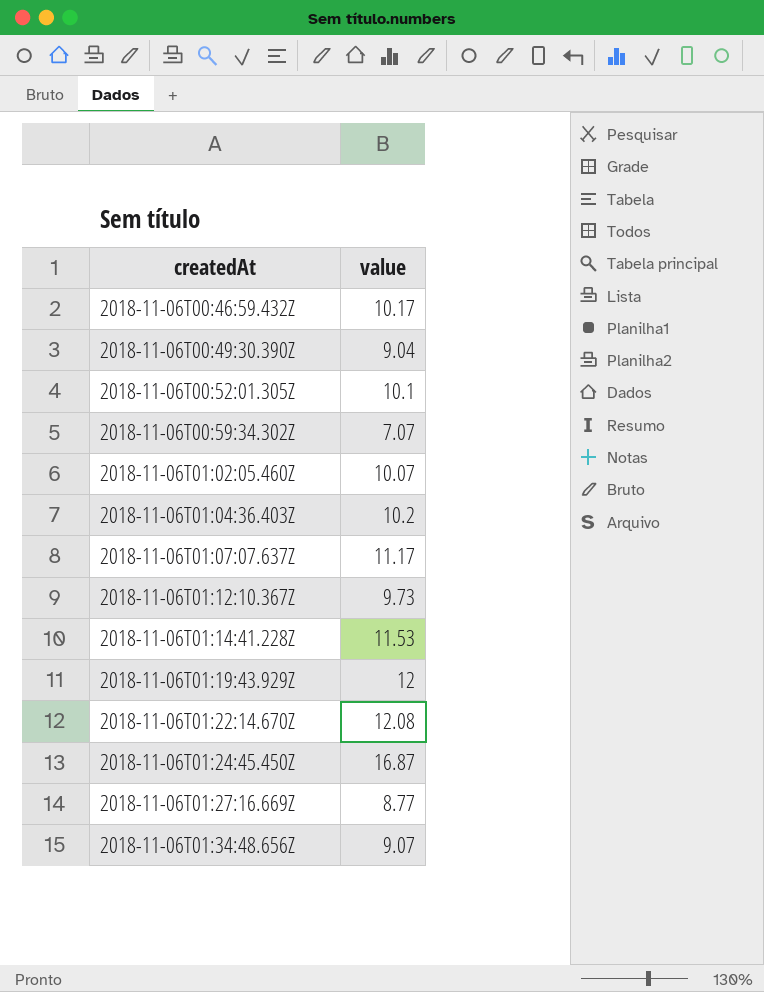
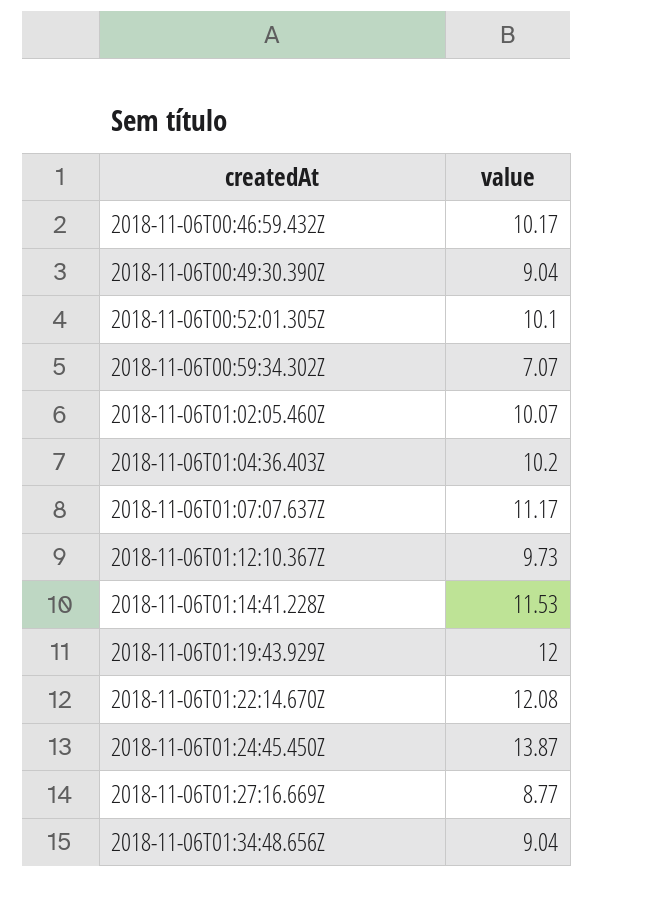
2018-11-06T01:24:45.450Z | value: 16.87 -> 13.87
2018-11-06T01:34:48.656Z | value: 9.07 -> 9.04

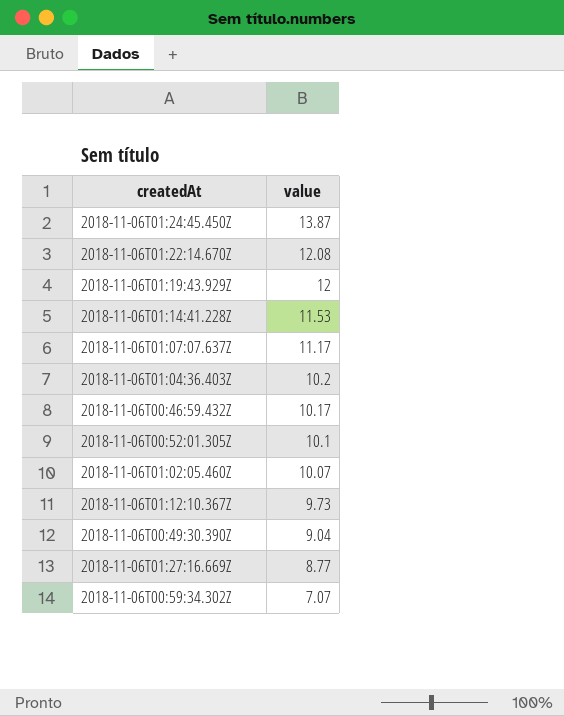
row order: createdAt ascending -> value descending
row 2018-11-06T01:34:48.656Z: 9.04 -> none

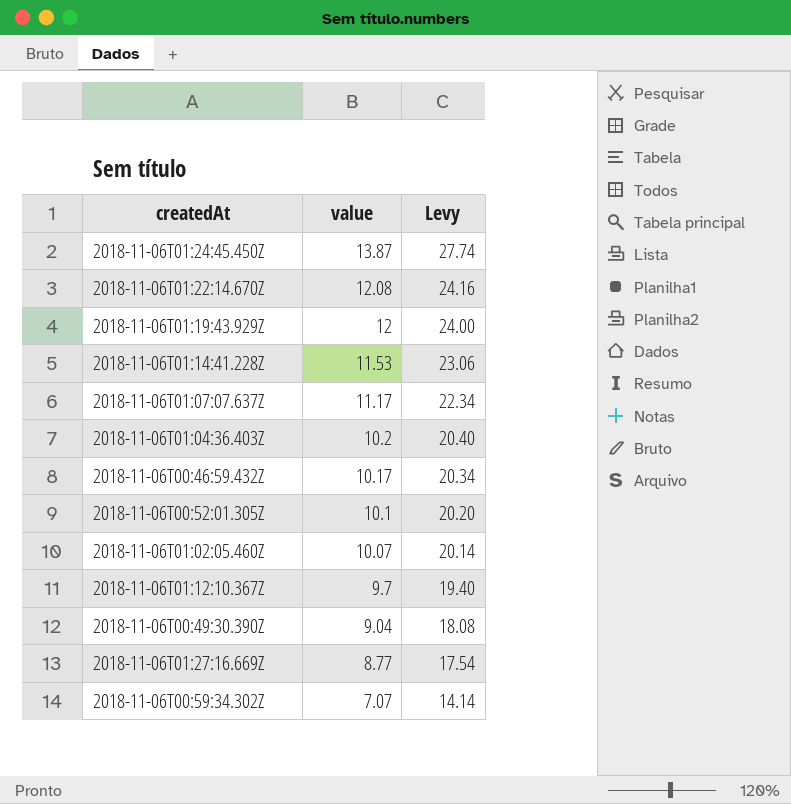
column Levy | formula: none -> [value] * 2
2018-11-06T01:12:10.367Z | value: 9.73 -> 9.7

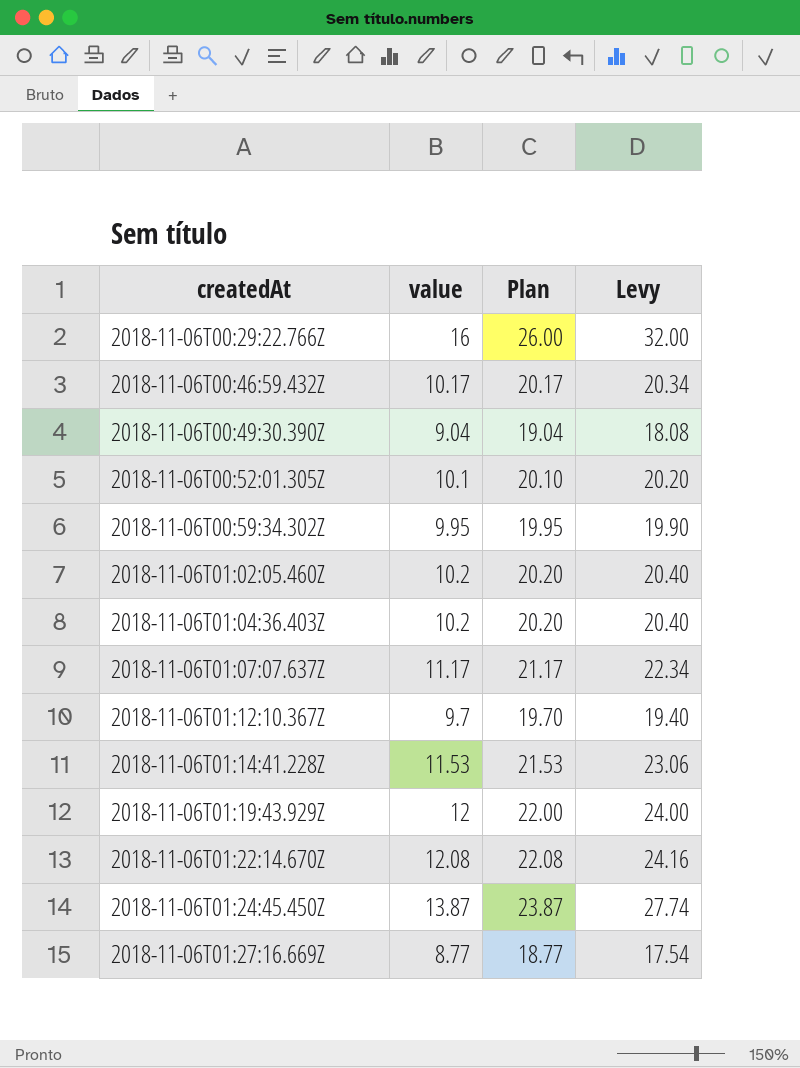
row order: value descending -> createdAt ascending
column Plan | formula: none -> [value] + 10
row 2018-11-06T00:29:22.766Z: none -> 16 | 26.00 | 32.00
2018-11-06T00:59:34.302Z | value: 7.07 -> 9.95
2018-11-06T00:59:34.302Z | Levy: 14.14 -> 19.90
2018-11-06T01:02:05.460Z | value: 10.07 -> 10.2
2018-11-06T01:02:05.460Z | Levy: 20.14 -> 20.40

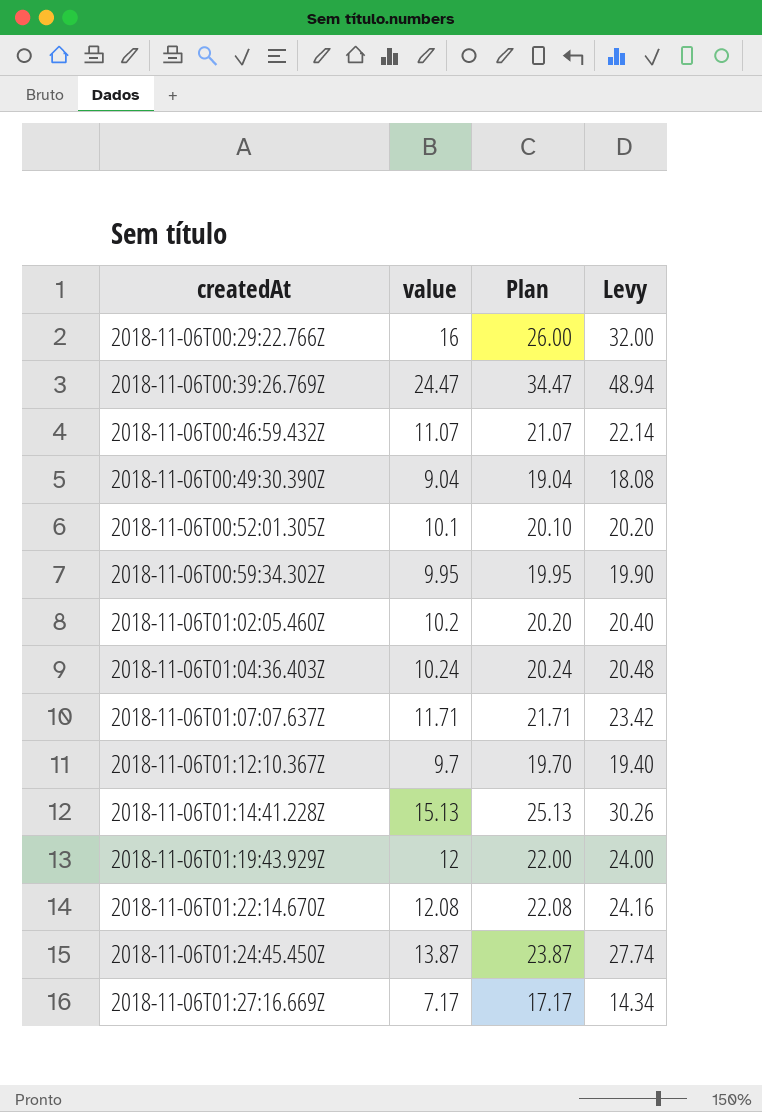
row 2018-11-06T00:39:26.769Z: none -> 24.47 | 34.47 | 48.94
2018-11-06T00:46:59.432Z | value: 10.17 -> 11.07
2018-11-06T00:46:59.432Z | Plan: 20.17 -> 21.07
2018-11-06T00:46:59.432Z | Levy: 20.34 -> 22.14
2018-11-06T01:04:36.403Z | value: 10.2 -> 10.24
2018-11-06T01:04:36.403Z | Plan: 20.20 -> 20.24
2018-11-06T01:04:36.403Z | Levy: 20.40 -> 20.48
2018-11-06T01:07:07.637Z | value: 11.17 -> 11.71
2018-11-06T01:07:07.637Z | Plan: 21.17 -> 21.71
2018-11-06T01:07:07.637Z | Levy: 22.34 -> 23.42
2018-11-06T01:14:41.228Z | value: 11.53 -> 15.13
2018-11-06T01:14:41.228Z | Plan: 21.53 -> 25.13
2018-11-06T01:14:41.228Z | Levy: 23.06 -> 30.26
2018-11-06T01:27:16.669Z | value: 8.77 -> 7.17
2018-11-06T01:27:16.669Z | Plan: 18.77 -> 17.17
2018-11-06T01:27:16.669Z | Levy: 17.54 -> 14.34

